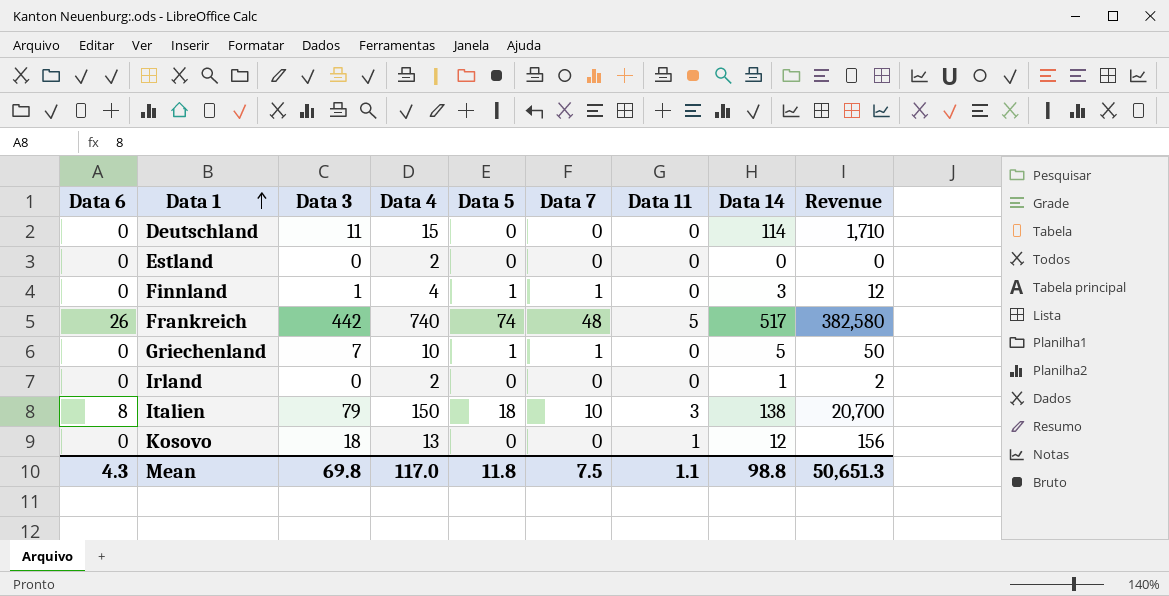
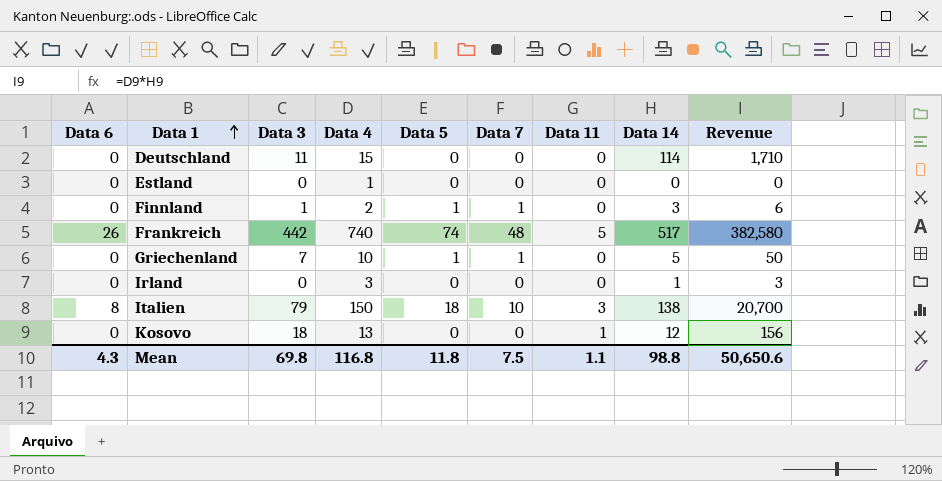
Estland | Data 4: 2 -> 1
Finnland | Data 4: 4 -> 2
Finnland | Revenue: 12 -> 6
Irland | Data 4: 2 -> 3
Irland | Revenue: 2 -> 3
Mean | Data 4: 117.0 -> 116.8
Mean | Revenue: 50,651.3 -> 50,650.6

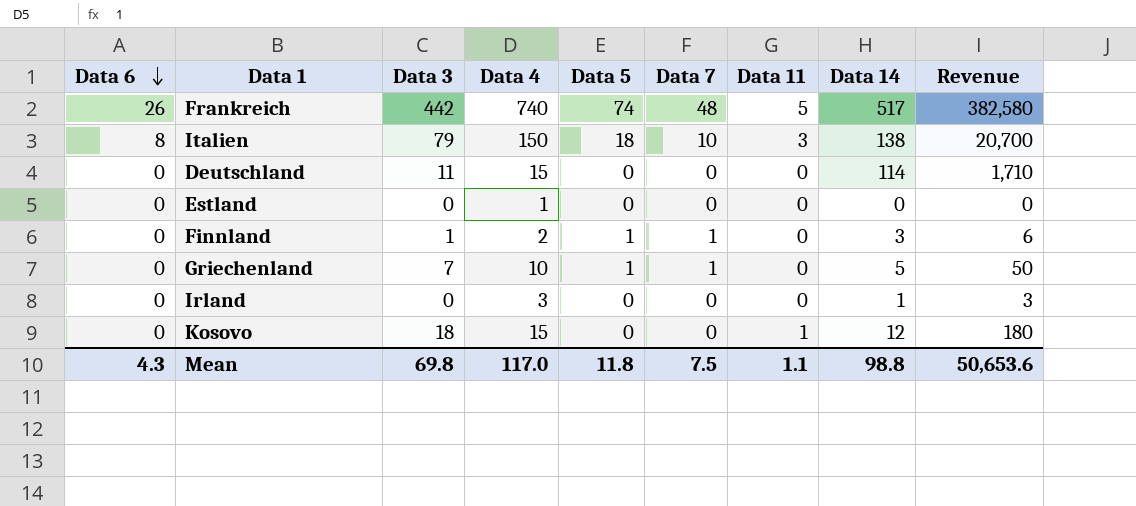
row order: Data 1 ascending -> Data 6 descending
Kosovo | Data 4: 13 -> 15
Kosovo | Revenue: 156 -> 180
Mean | Data 4: 116.8 -> 117.0
Mean | Revenue: 50,650.6 -> 50,653.6

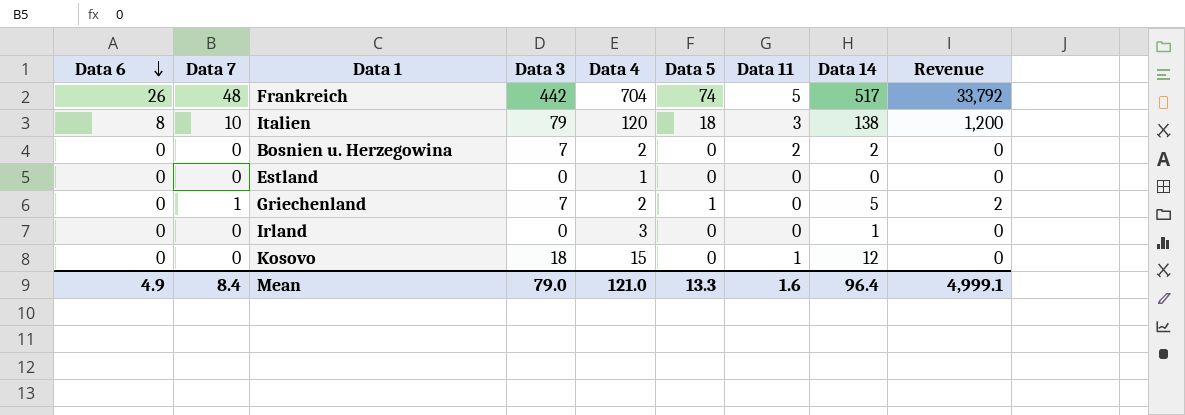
column Data 7 | position: 6 -> 2
column Revenue | formula: [Data 4] * [Data 14] -> [Data 7] * [Data 4]
row Deutschland: 0 | 11 | 15 | 0 | 0 | 0 | 114 | 1,710 -> none
row Finnland: 0 | 1 | 2 | 1 | 1 | 0 | 3 | 6 -> none
Frankreich | Data 4: 740 -> 704
Italien | Data 4: 150 -> 120
row Bosnien u. Herzegowina: none -> 0 | 0 | 7 | 2 | 0 | 2 | 2 | 0
Griechenland | Data 4: 10 -> 2
Mean | Data 6: 4.3 -> 4.9
Mean | Data 7: 7.5 -> 8.4
Mean | Data 3: 69.8 -> 79.0
Mean | Data 4: 117.0 -> 121.0
Mean | Data 5: 11.8 -> 13.3
Mean | Data 11: 1.1 -> 1.6
Mean | Data 14: 98.8 -> 96.4
Mean | Revenue: 50,653.6 -> 4,999.1

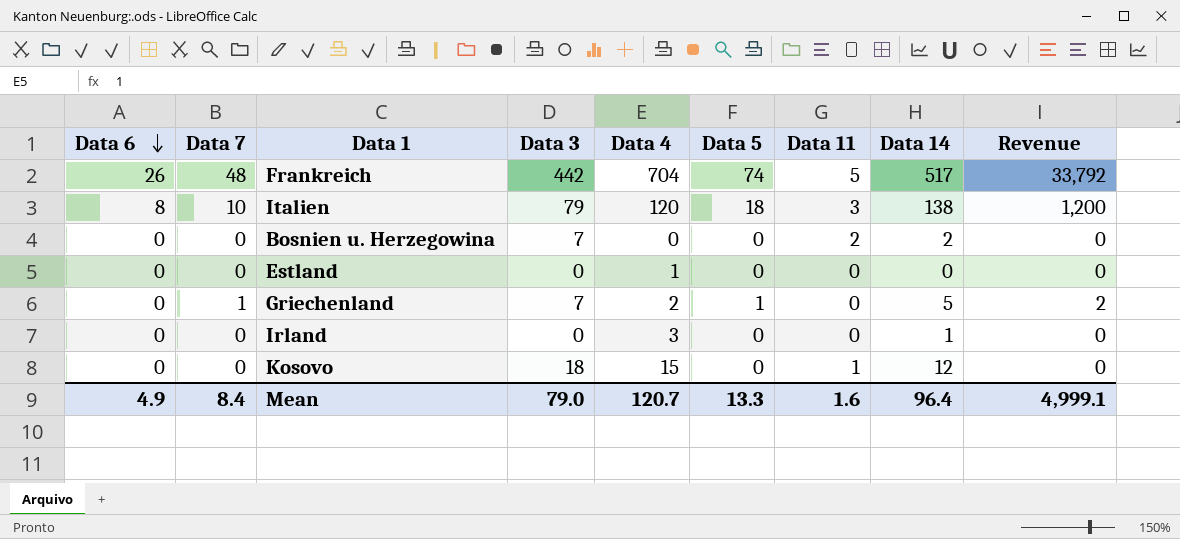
Bosnien u. Herzegowina | Data 4: 2 -> 0
Mean | Data 4: 121.0 -> 120.7

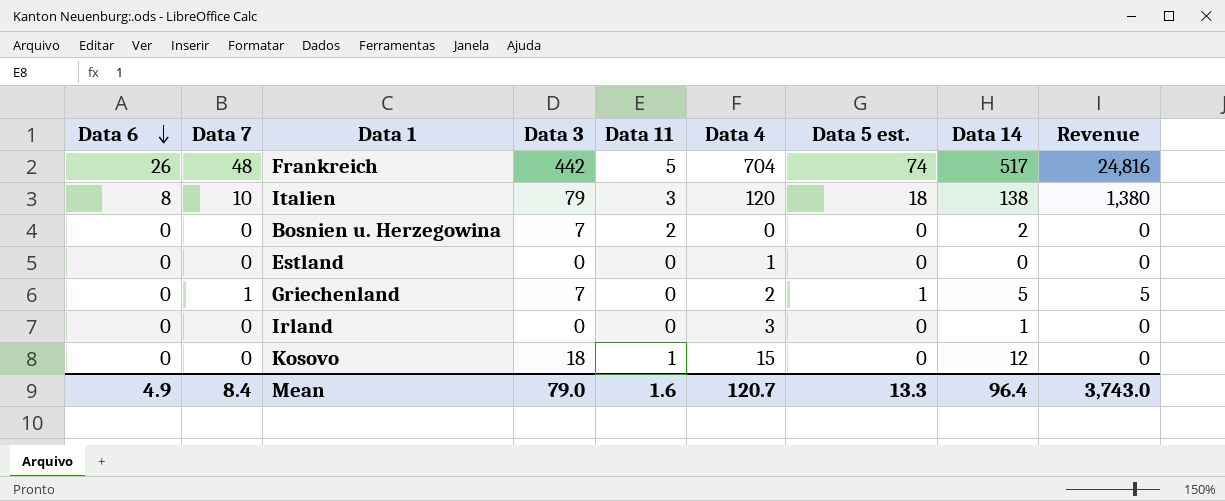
column Data 11 | position: 7 -> 5
column name: Data 5 -> Data 5 est.
column Revenue | formula: [Data 7] * [Data 4] -> [Data 7] * [Data 14]
Mean | Revenue: 4,999.1 -> 3,743.0

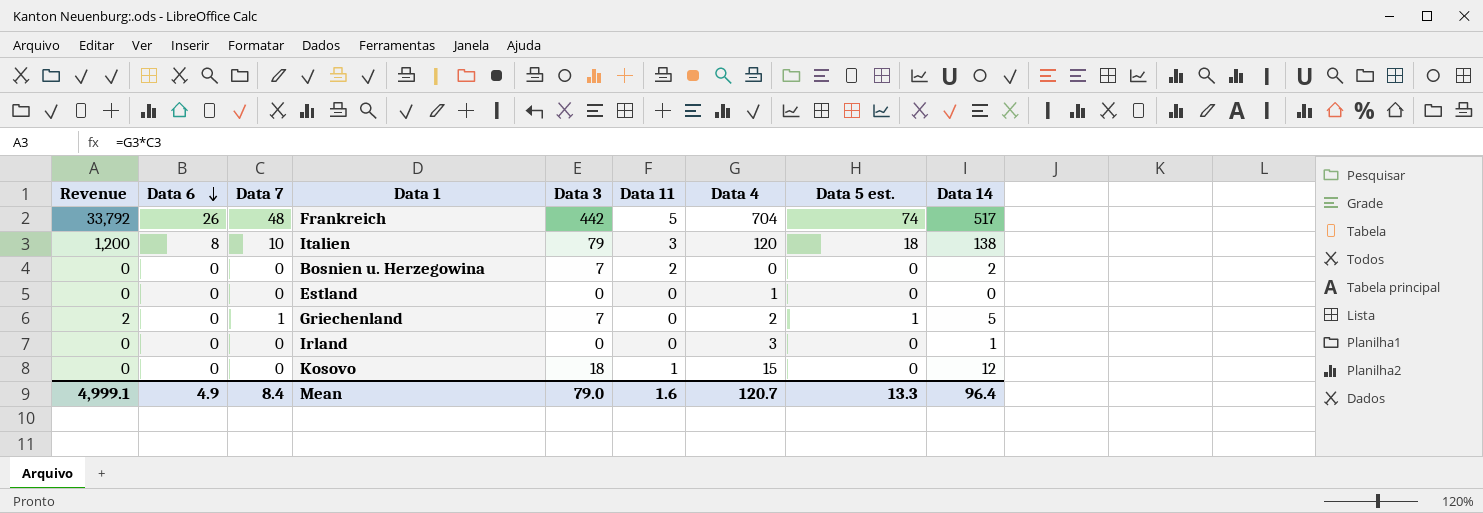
column Revenue | formula: [Data 7] * [Data 14] -> [Data 7] * [Data 4]
column Revenue | position: 9 -> 1
Mean | Revenue: 3,743.0 -> 4,999.1

